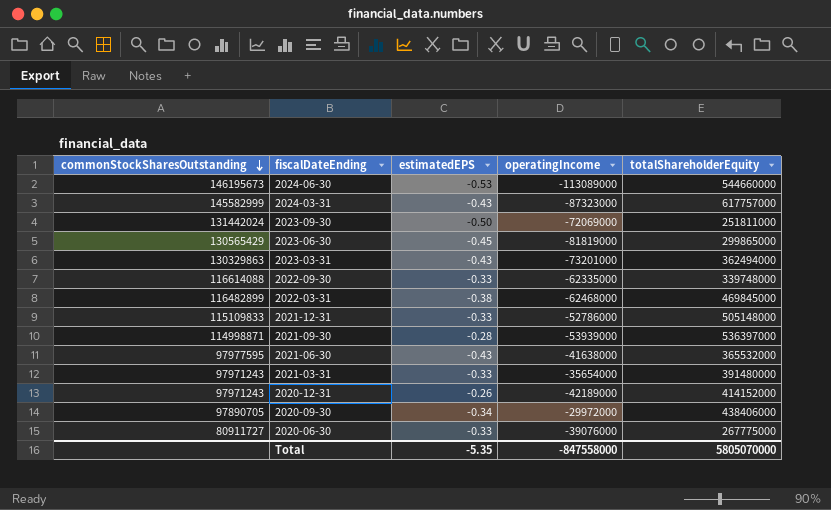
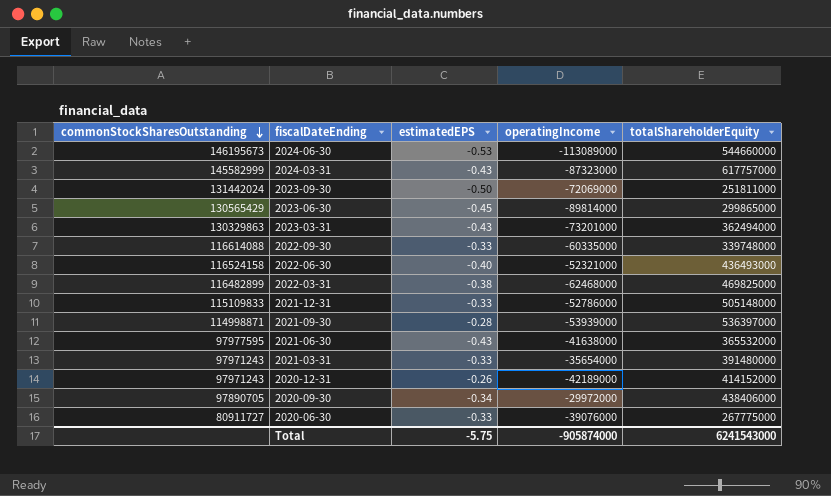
2023-06-30 | operatingIncome: -81819000 -> -89814000
2022-09-30 | operatingIncome: -62335000 -> -60335000
row 2022-06-30: none -> 116524158 | -0.40 | -52321000 | 436493000
2022-03-31 | totalShareholderEquity: 469845000 -> 469825000
Total | estimatedEPS: -5.35 -> -5.75
Total | operatingIncome: -847558000 -> -905874000
Total | totalShareholderEquity: 5805070000 -> 6241543000

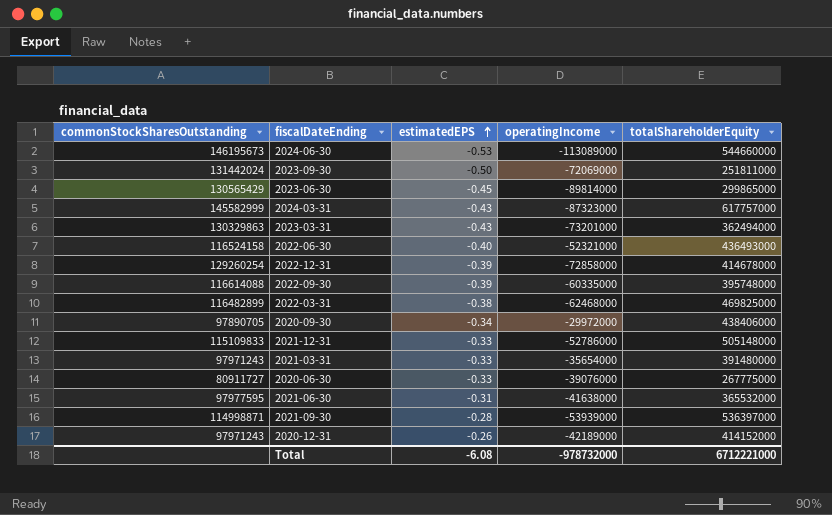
row order: commonStockSharesOutstanding descending -> estimatedEPS ascending
row 2022-12-31: none -> 129260254 | -0.39 | -72858000 | 414678000
2022-09-30 | estimatedEPS: -0.33 -> -0.39
2022-09-30 | totalShareholderEquity: 339748000 -> 395748000
2021-06-30 | estimatedEPS: -0.43 -> -0.31
Total | estimatedEPS: -5.75 -> -6.08
Total | operatingIncome: -905874000 -> -978732000
Total | totalShareholderEquity: 6241543000 -> 6712221000

